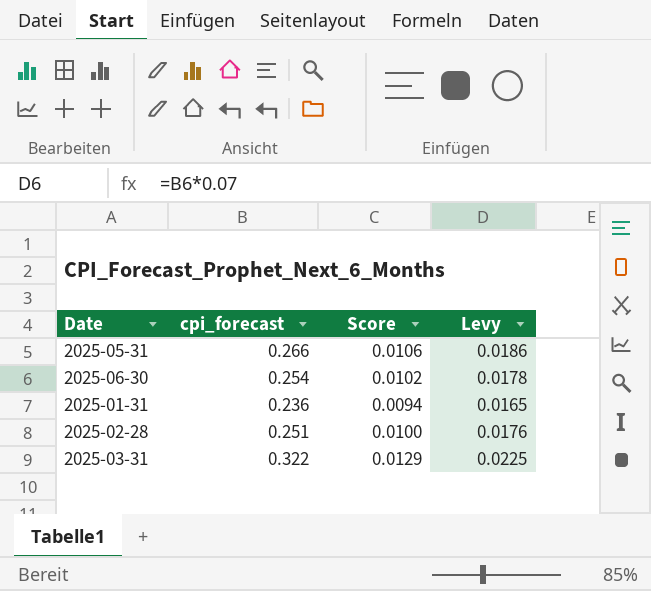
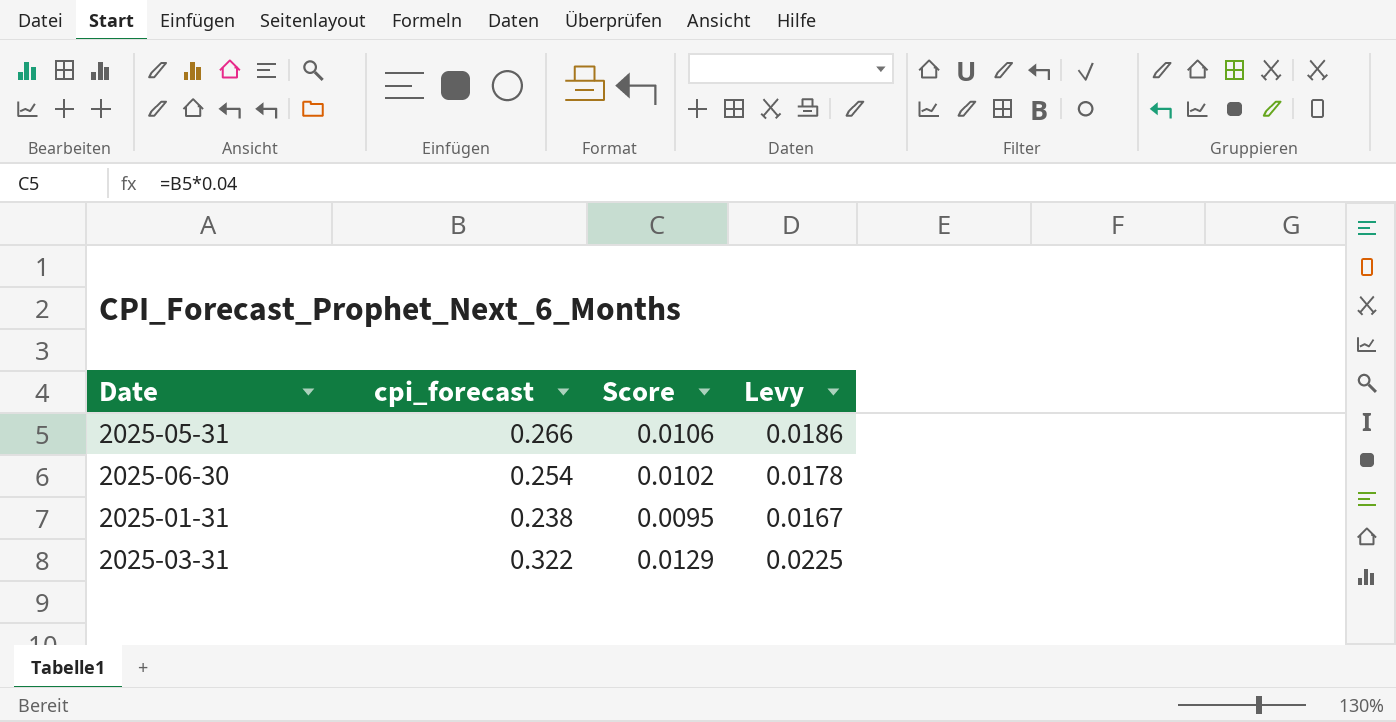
row 2025-02-28: 0.251 | 0.0100 | 0.0176 -> none
2025-01-31 | cpi_forecast: 0.236 -> 0.238
2025-01-31 | Score: 0.0094 -> 0.0095
2025-01-31 | Levy: 0.0165 -> 0.0167

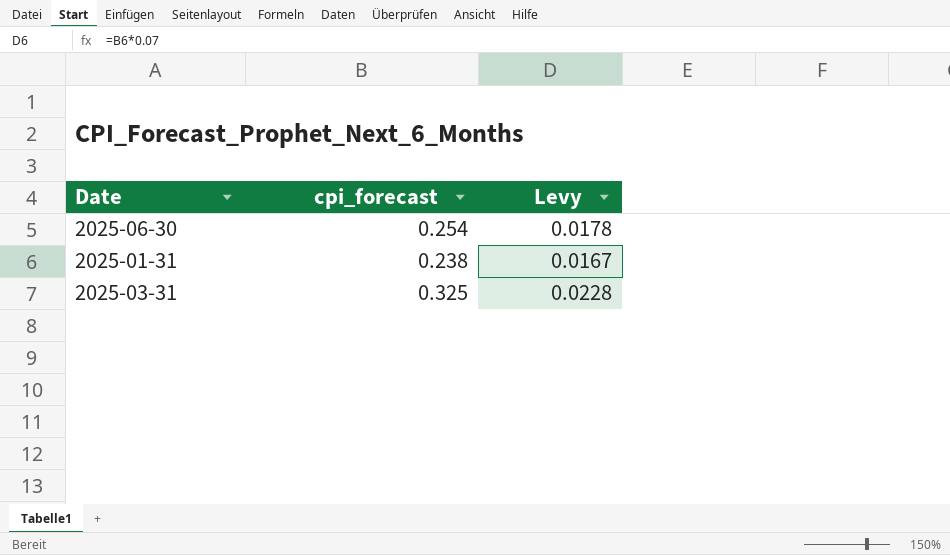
column Score | formula: [cpi_forecast] * 0.04 -> none
row 2025-05-31: 0.266 | 0.0106 | 0.0186 -> none
2025-03-31 | cpi_forecast: 0.322 -> 0.325
2025-03-31 | Levy: 0.0225 -> 0.0228

